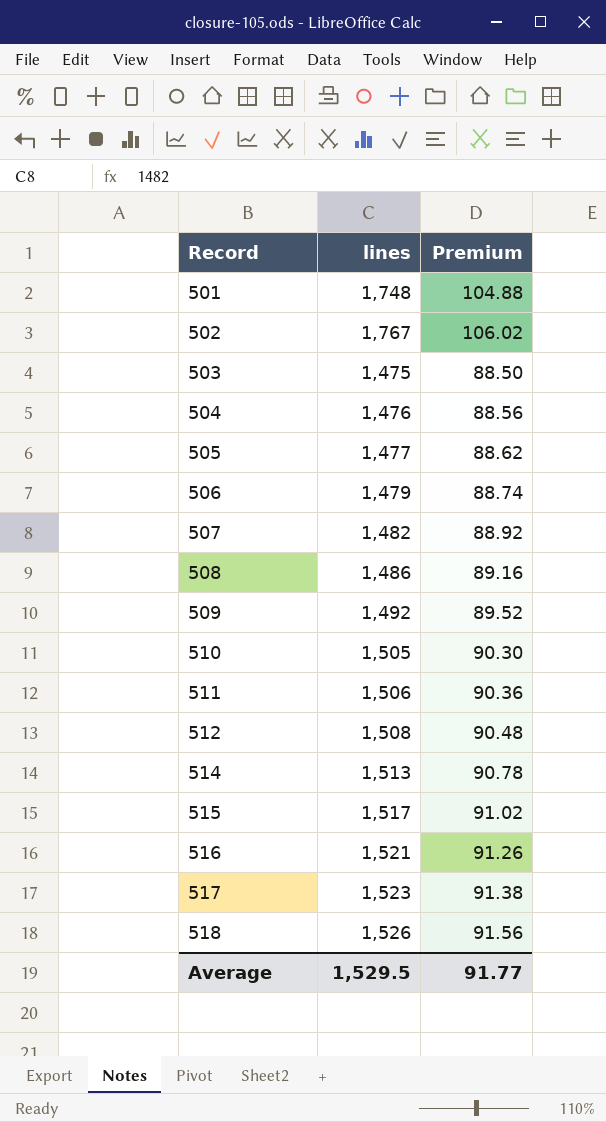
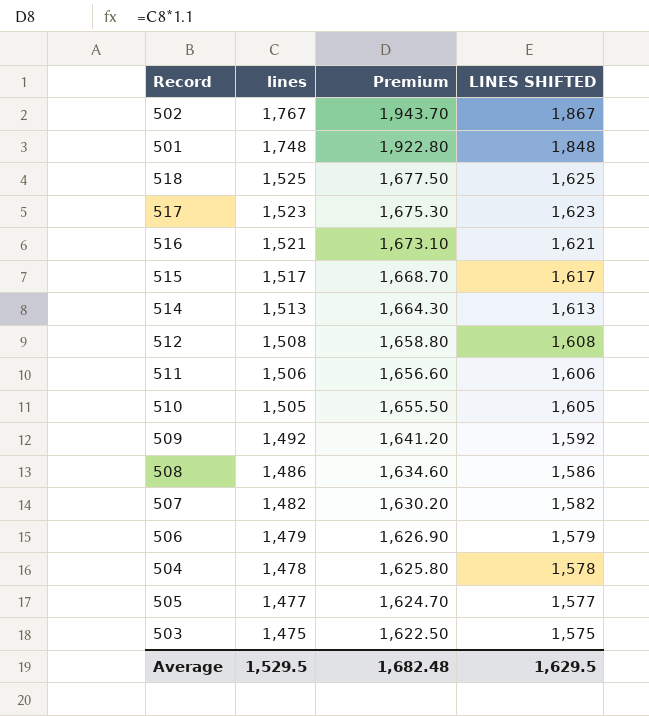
row order: Record ascending -> lines descending
column Premium | formula: [lines] * 0.06 -> [lines] * 1.1
column LINES SHIFTED | formula: none -> [lines] + 100
518 | lines: 1,526 -> 1,525
504 | lines: 1,476 -> 1,478
Average | Premium: 91.77 -> 1,682.48

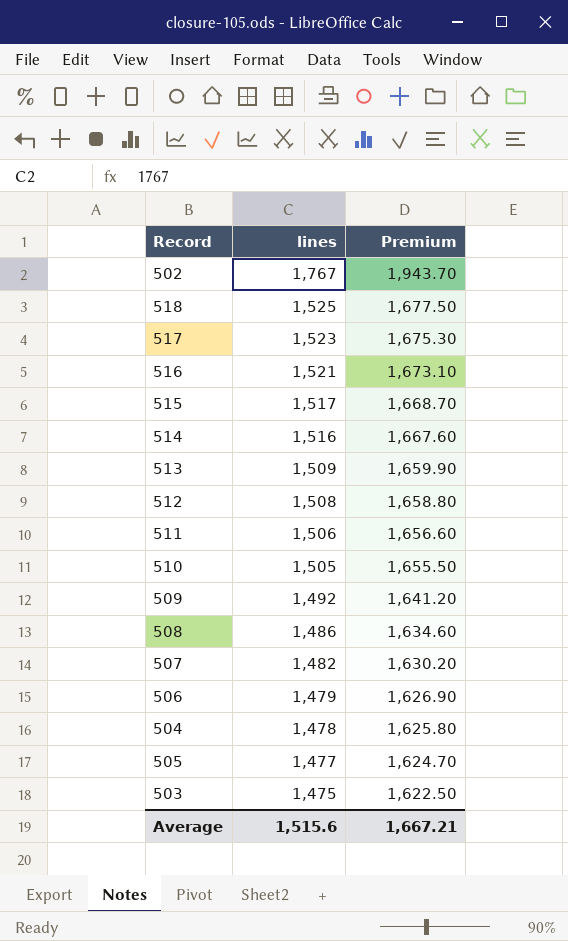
column LINES SHIFTED | formula: [lines] + 100 -> none
row 501: 1,748 | 1,922.80 | 1,848 -> none
514 | lines: 1,513 -> 1,516
514 | Premium: 1,664.30 -> 1,667.60
row 513: none -> 1,509 | 1,659.90
Average | lines: 1,529.5 -> 1,515.6
Average | Premium: 1,682.48 -> 1,667.21

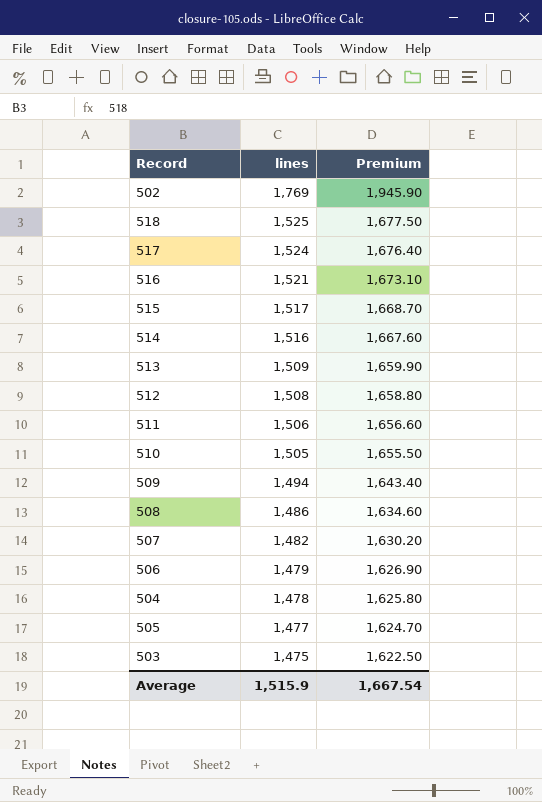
502 | lines: 1,767 -> 1,769
502 | Premium: 1,943.70 -> 1,945.90
517 | lines: 1,523 -> 1,524
517 | Premium: 1,675.30 -> 1,676.40
509 | lines: 1,492 -> 1,494
509 | Premium: 1,641.20 -> 1,643.40
Average | lines: 1,515.6 -> 1,515.9
Average | Premium: 1,667.21 -> 1,667.54

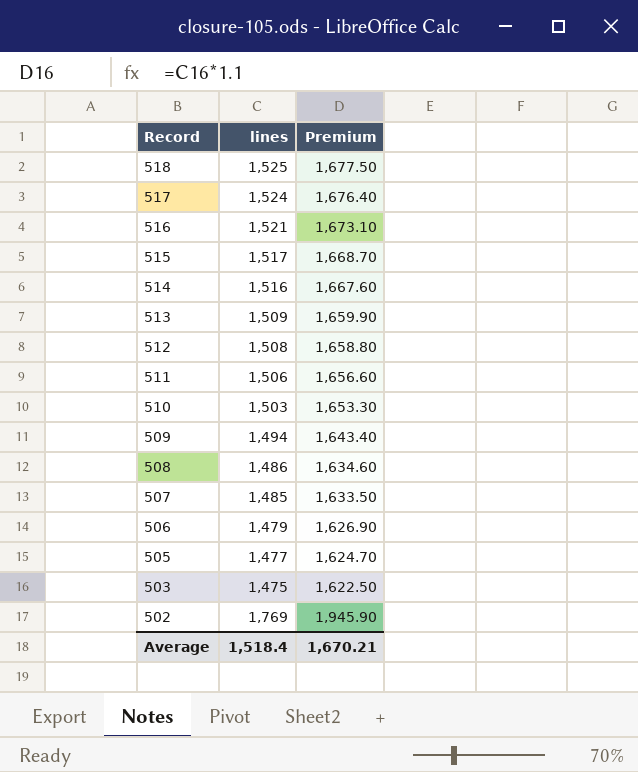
row order: lines descending -> Record descending
row 504: 1,478 | 1,625.80 -> none
510 | lines: 1,505 -> 1,503
510 | Premium: 1,655.50 -> 1,653.30
507 | lines: 1,482 -> 1,485
507 | Premium: 1,630.20 -> 1,633.50
Average | lines: 1,515.9 -> 1,518.4
Average | Premium: 1,667.54 -> 1,670.21

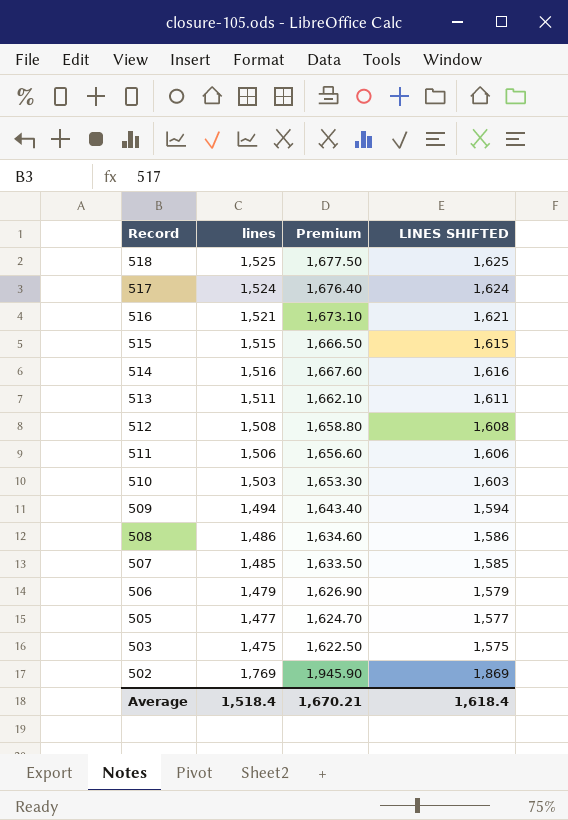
column LINES SHIFTED | formula: none -> [lines] + 100
515 | lines: 1,517 -> 1,515
515 | Premium: 1,668.70 -> 1,666.50
513 | lines: 1,509 -> 1,511
513 | Premium: 1,659.90 -> 1,662.10

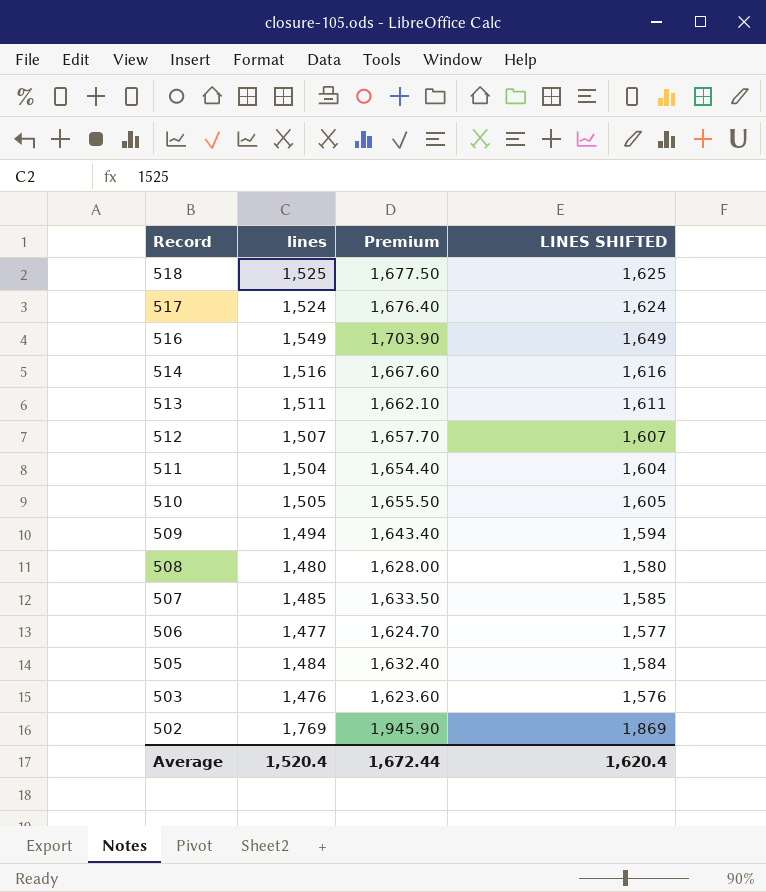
row 515: 1,515 | 1,666.50 | 1,615 -> none
516 | lines: 1,521 -> 1,549
516 | Premium: 1,673.10 -> 1,703.90
516 | LINES SHIFTED: 1,621 -> 1,649
512 | lines: 1,508 -> 1,507
512 | Premium: 1,658.80 -> 1,657.70
512 | LINES SHIFTED: 1,608 -> 1,607
511 | lines: 1,506 -> 1,504
511 | Premium: 1,656.60 -> 1,654.40
511 | LINES SHIFTED: 1,606 -> 1,604
510 | lines: 1,503 -> 1,505
510 | Premium: 1,653.30 -> 1,655.50
510 | LINES SHIFTED: 1,603 -> 1,605
508 | lines: 1,486 -> 1,480
508 | Premium: 1,634.60 -> 1,628.00
508 | LINES SHIFTED: 1,586 -> 1,580
506 | lines: 1,479 -> 1,477
506 | Premium: 1,626.90 -> 1,624.70
506 | LINES SHIFTED: 1,579 -> 1,577
505 | lines: 1,477 -> 1,484
505 | Premium: 1,624.70 -> 1,632.40
505 | LINES SHIFTED: 1,577 -> 1,584
503 | lines: 1,475 -> 1,476
503 | Premium: 1,622.50 -> 1,623.60
503 | LINES SHIFTED: 1,575 -> 1,576
Average | lines: 1,518.4 -> 1,520.4
Average | Premium: 1,670.21 -> 1,672.44
Average | LINES SHIFTED: 1,618.4 -> 1,620.4

